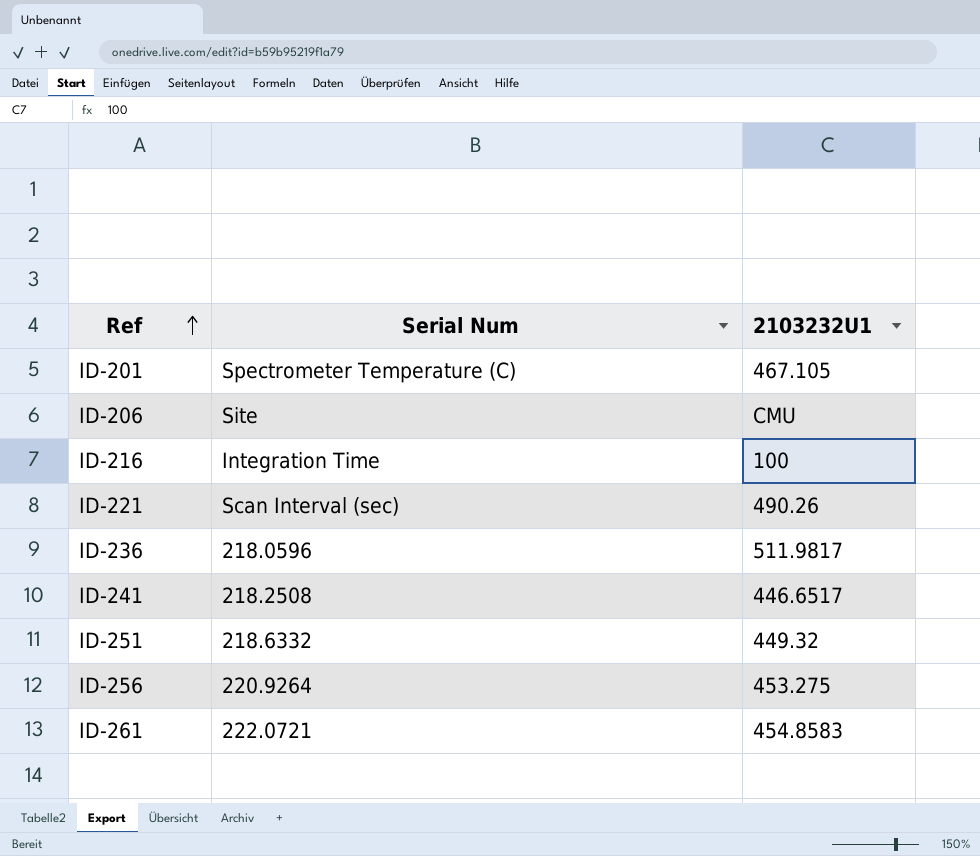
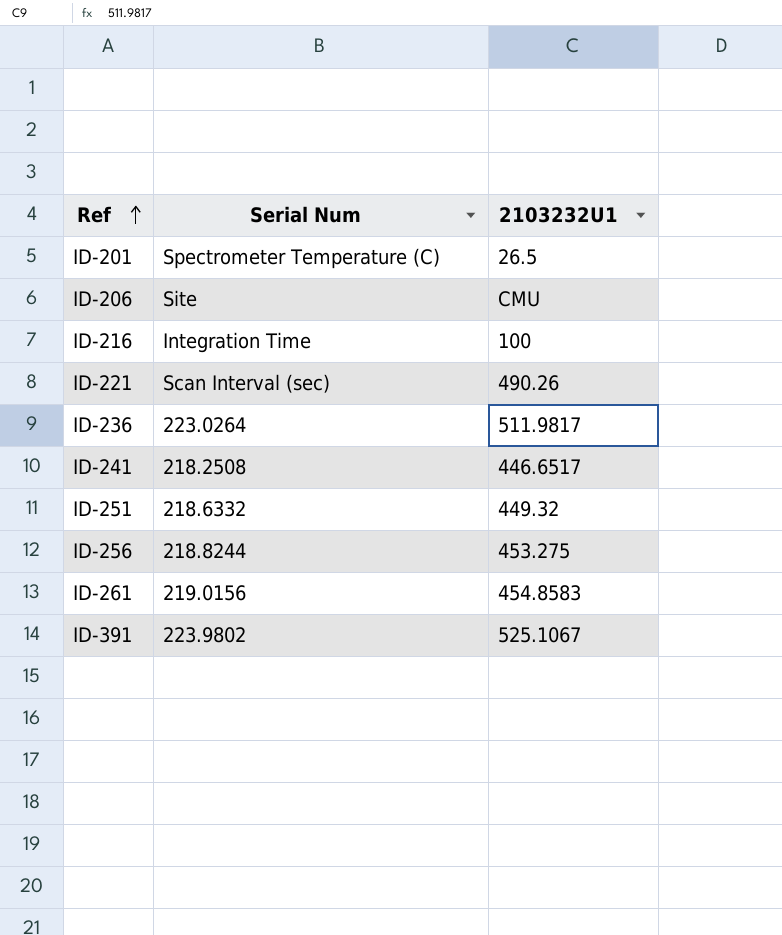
ID-201 | 2103232U1: 467.105 -> 26.5
ID-236 | Serial Num: 218.0596 -> 223.0264
ID-256 | Serial Num: 220.9264 -> 218.8244
ID-261 | Serial Num: 222.0721 -> 219.0156
row ID-391: none -> 223.9802 | 525.1067

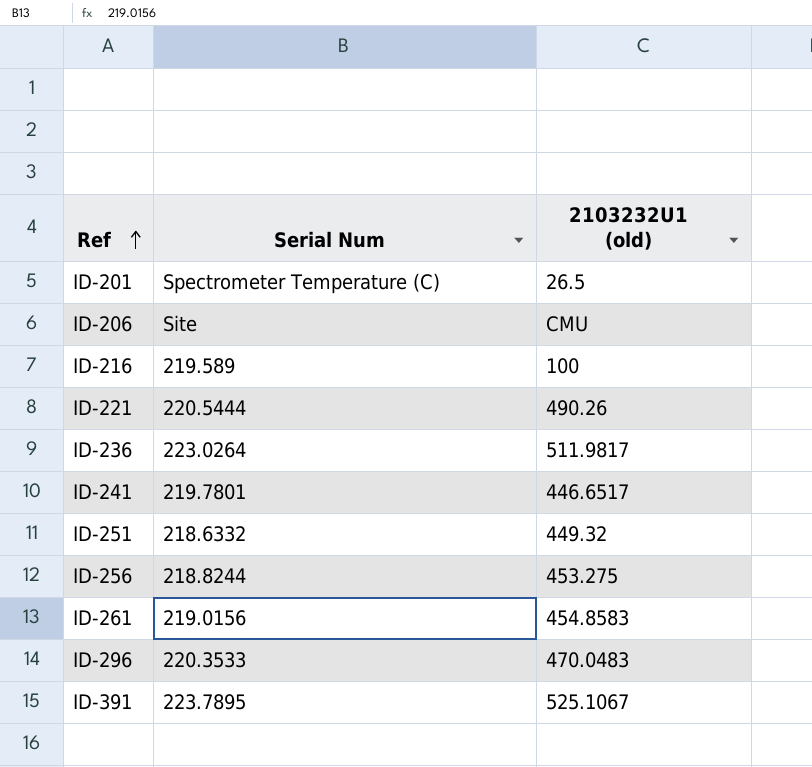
column name: 2103232U1 -> 2103232U1 (old)
ID-216 | Serial Num: Integration Time -> 219.589
ID-221 | Serial Num: Scan Interval (sec) -> 220.5444
ID-241 | Serial Num: 218.2508 -> 219.7801
row ID-296: none -> 220.3533 | 470.0483
ID-391 | Serial Num: 223.9802 -> 223.7895

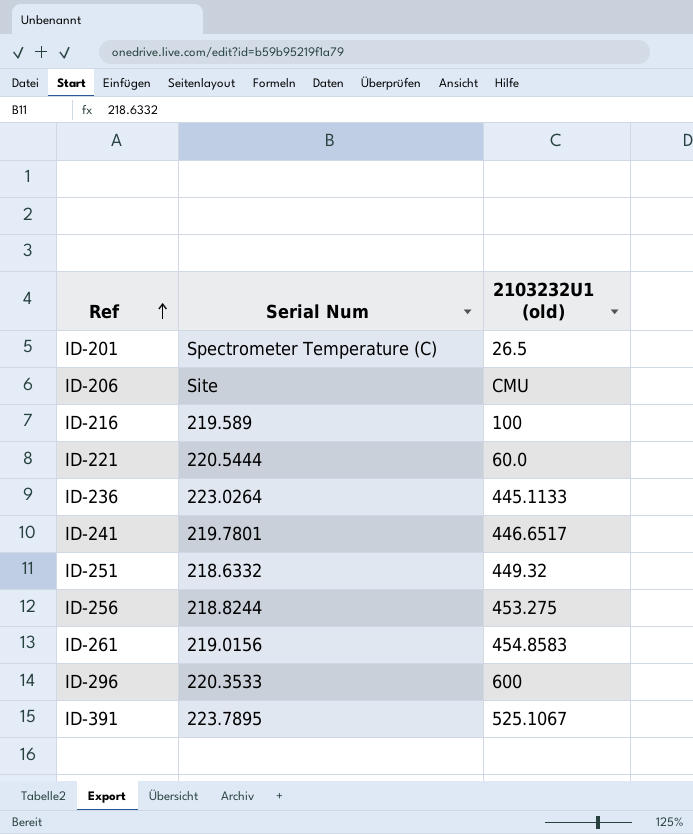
ID-221 | 2103232U1 (old): 490.26 -> 60.0
ID-236 | 2103232U1 (old): 511.9817 -> 445.1133
ID-296 | 2103232U1 (old): 470.0483 -> 600

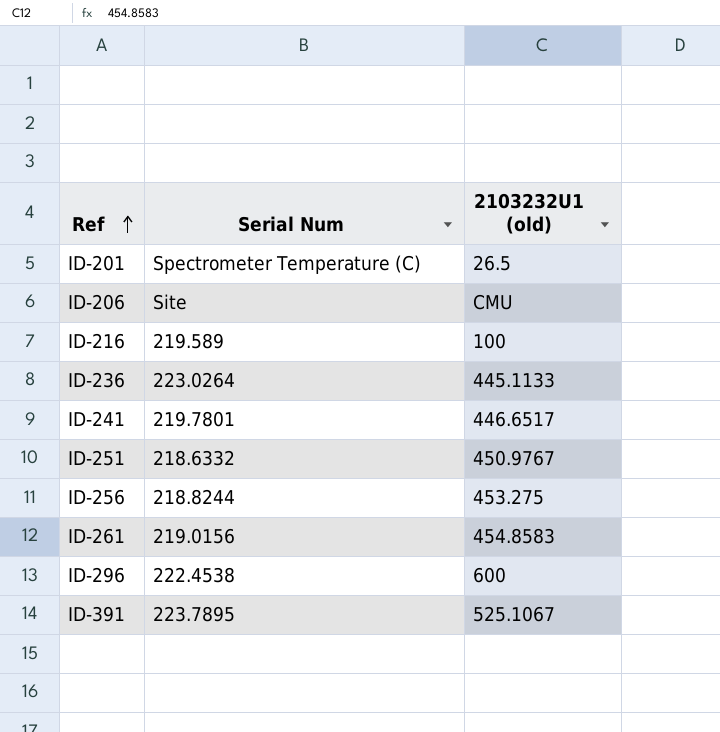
row ID-221: 220.5444 | 60.0 -> none
ID-251 | 2103232U1 (old): 449.32 -> 450.9767
ID-296 | Serial Num: 220.3533 -> 222.4538

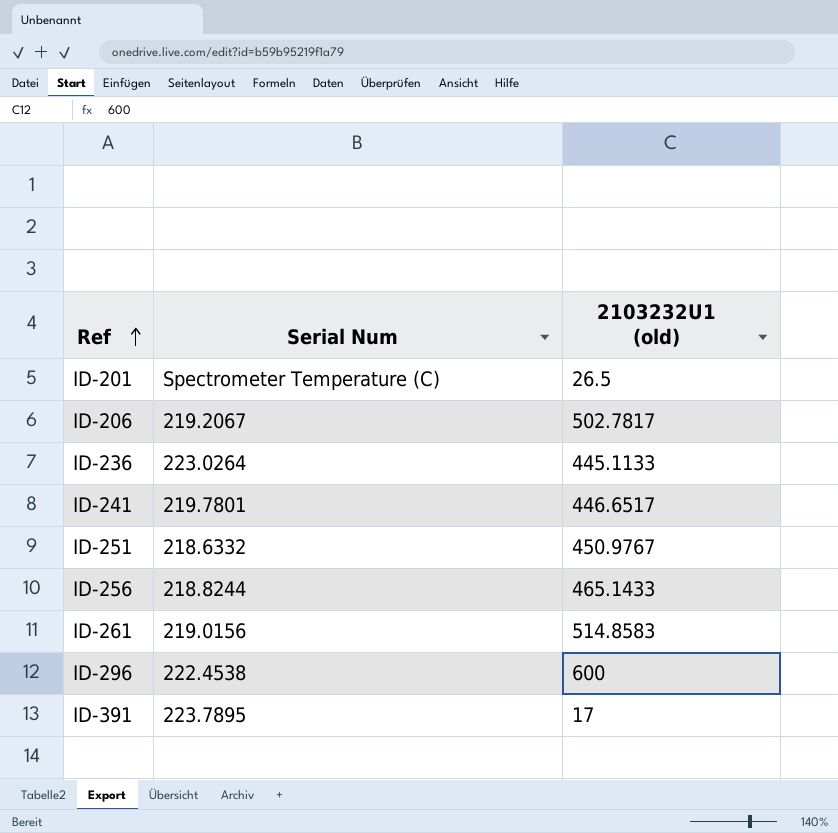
row ID-216: 219.589 | 100 -> none
ID-206 | Serial Num: Site -> 219.2067
ID-206 | 2103232U1 (old): CMU -> 502.7817
ID-256 | 2103232U1 (old): 453.275 -> 465.1433
ID-261 | 2103232U1 (old): 454.8583 -> 514.8583
ID-391 | 2103232U1 (old): 525.1067 -> 17

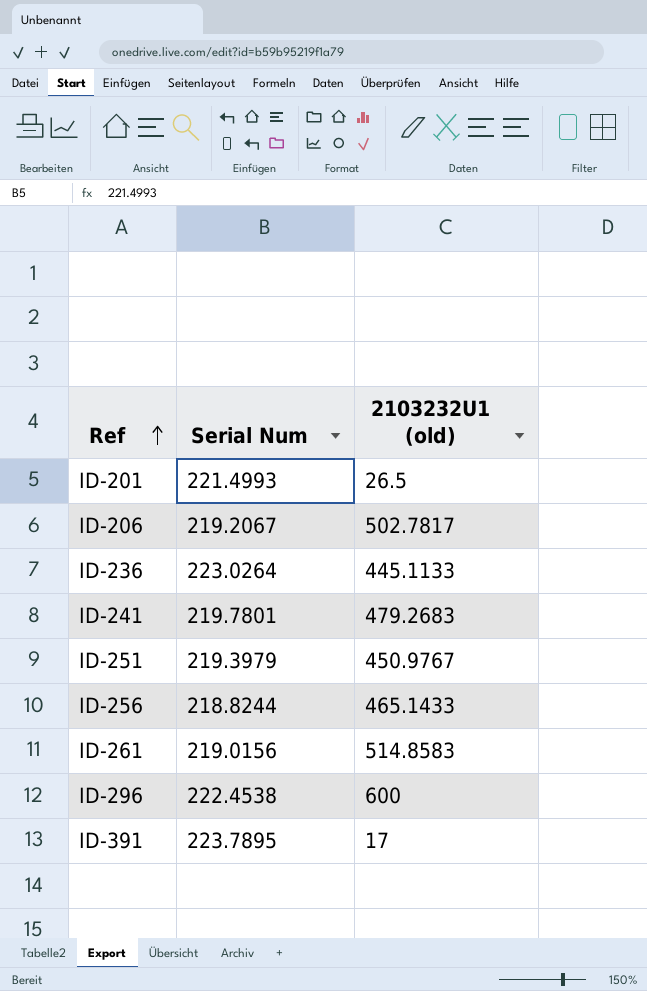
ID-201 | Serial Num: Spectrometer Temperature (C) -> 221.4993
ID-241 | 2103232U1 (old): 446.6517 -> 479.2683
ID-251 | Serial Num: 218.6332 -> 219.3979

